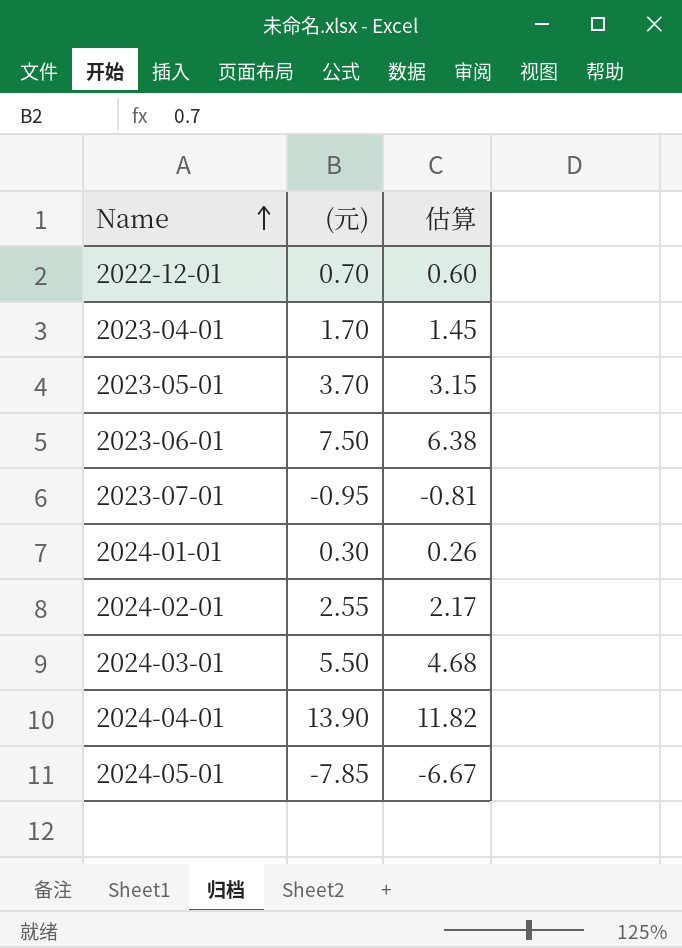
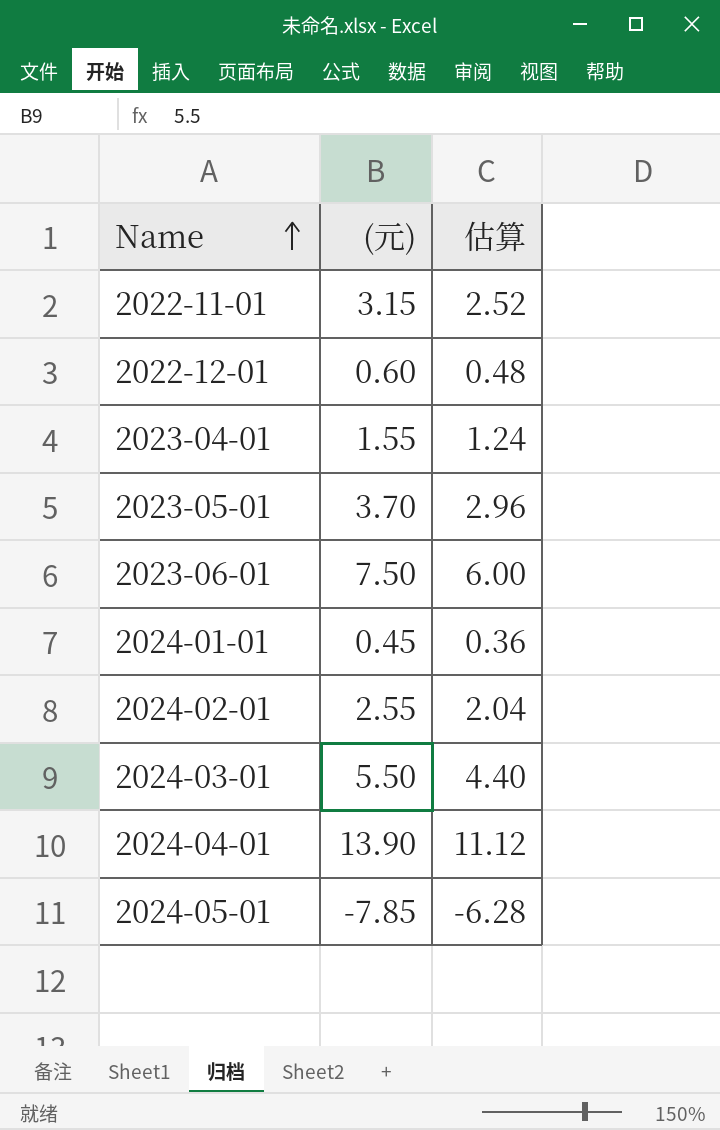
column 估算 | formula: [(元)] * 0.85 -> [(元)] * 0.8
row 2023-07-01: -0.95 | -0.81 -> none
row 2022-11-01: none -> 3.15 | 2.52
2022-12-01 | (元): 0.70 -> 0.60
2023-04-01 | (元): 1.70 -> 1.55
2024-01-01 | (元): 0.30 -> 0.45

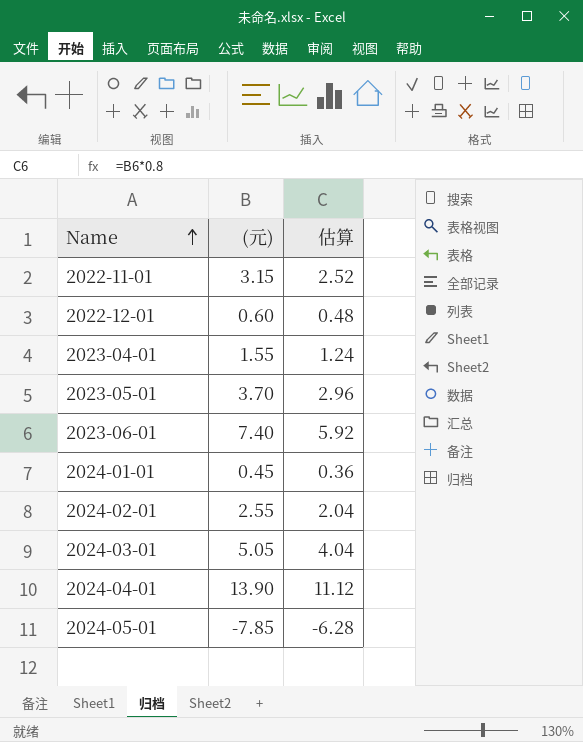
2023-06-01 | (元): 7.50 -> 7.40
2023-06-01 | 估算: 6.00 -> 5.92
2024-03-01 | (元): 5.50 -> 5.05
2024-03-01 | 估算: 4.40 -> 4.04

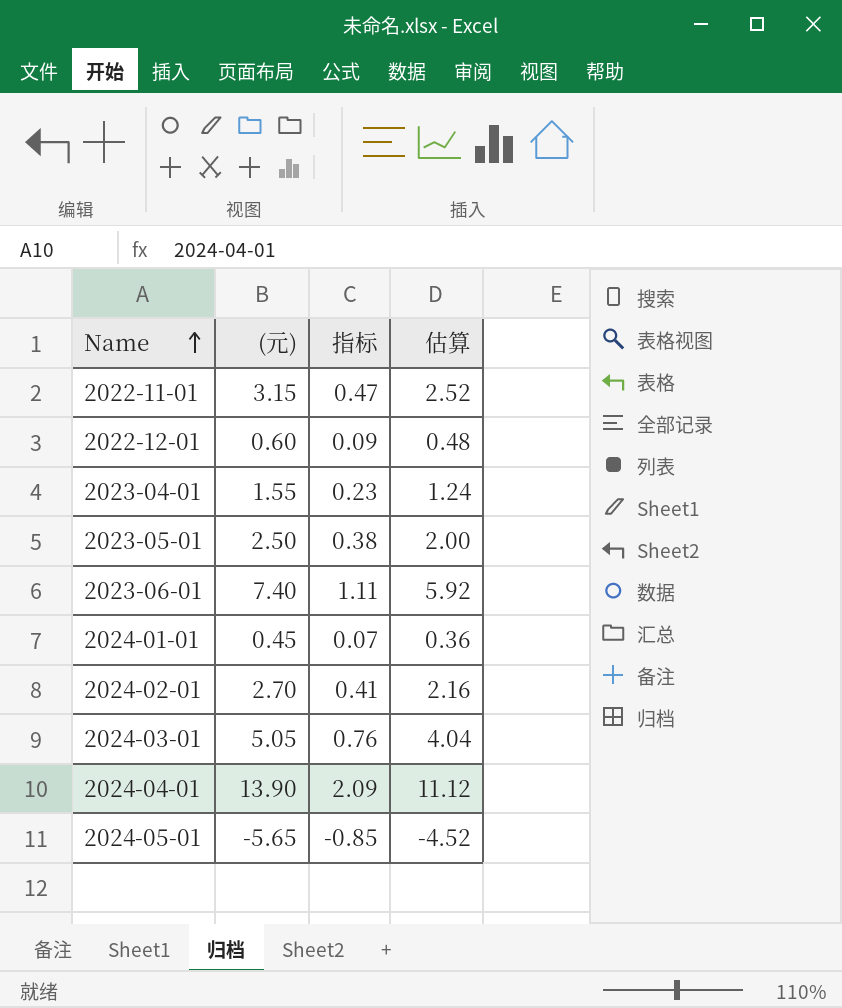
column 指标 | formula: none -> [(元)] * 0.15
2023-05-01 | (元): 3.70 -> 2.50
2023-05-01 | 估算: 2.96 -> 2.00
2024-02-01 | (元): 2.55 -> 2.70
2024-02-01 | 估算: 2.04 -> 2.16
2024-05-01 | (元): -7.85 -> -5.65
2024-05-01 | 估算: -6.28 -> -4.52

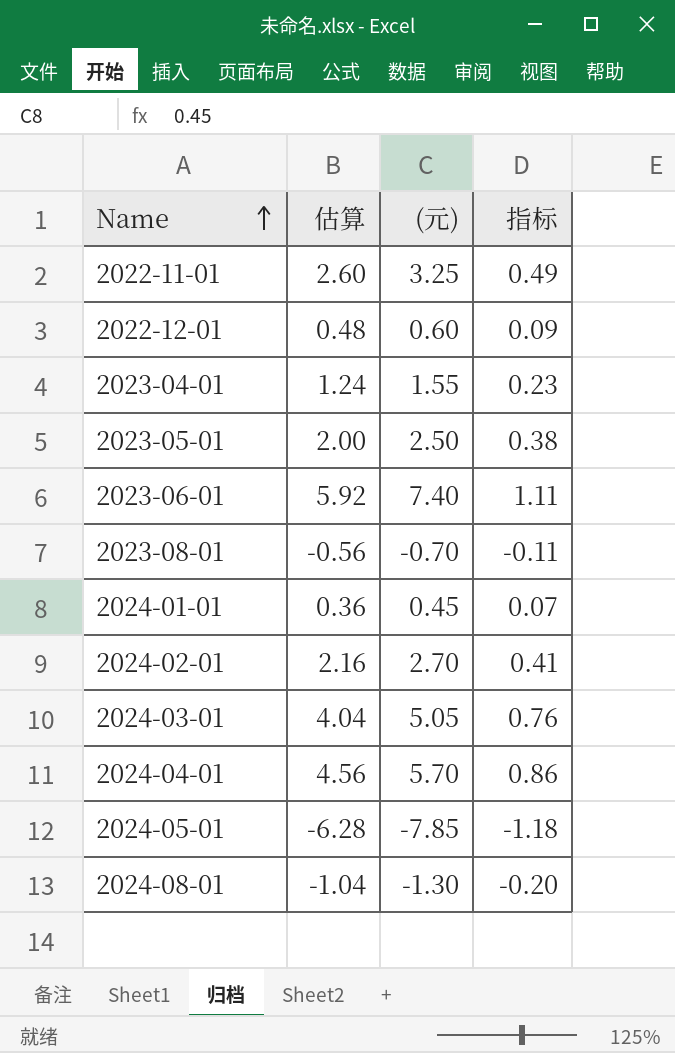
column 估算 | position: 4 -> 2
2022-11-01 | 估算: 2.52 -> 2.60
2022-11-01 | (元): 3.15 -> 3.25
2022-11-01 | 指标: 0.47 -> 0.49
row 2023-08-01: none -> -0.56 | -0.70 | -0.11
2024-04-01 | 估算: 11.12 -> 4.56
2024-04-01 | (元): 13.90 -> 5.70
2024-04-01 | 指标: 2.09 -> 0.86
2024-05-01 | 估算: -4.52 -> -6.28
2024-05-01 | (元): -5.65 -> -7.85
2024-05-01 | 指标: -0.85 -> -1.18
row 2024-08-01: none -> -1.04 | -1.30 | -0.20

